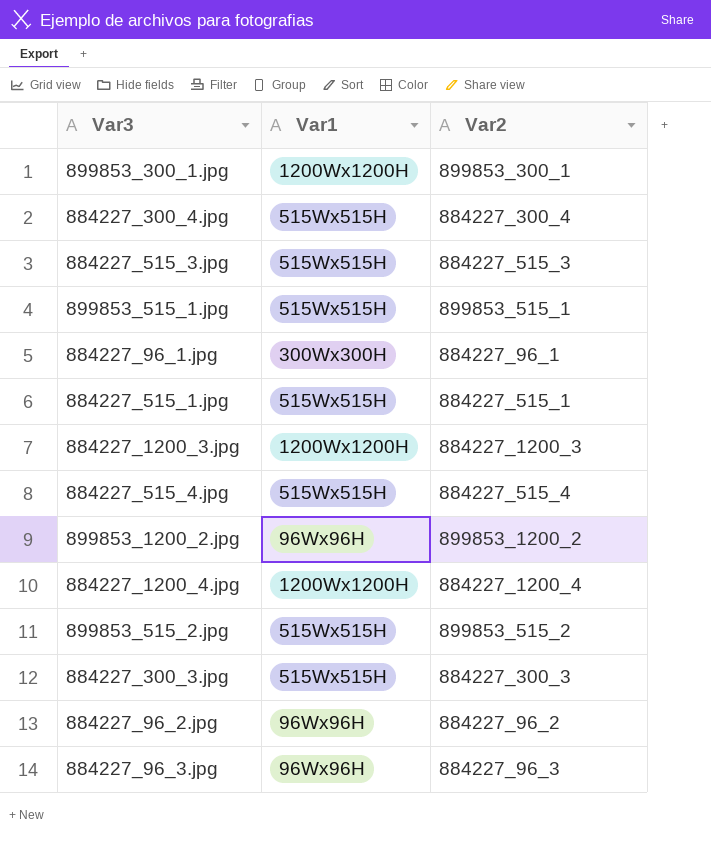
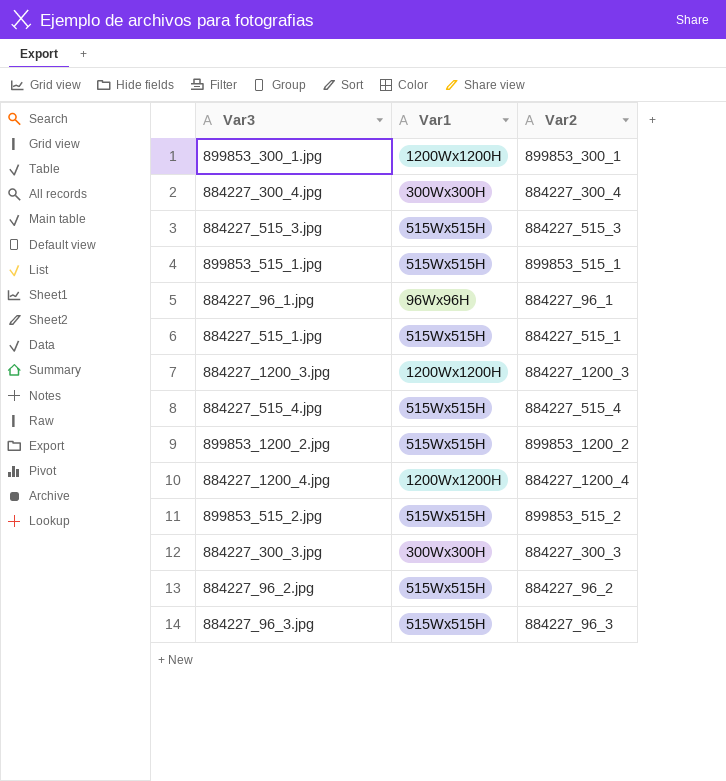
884227_300_4.jpg | Var1: 515Wx515H -> 300Wx300H
884227_96_1.jpg | Var1: 300Wx300H -> 96Wx96H
899853_1200_2.jpg | Var1: 96Wx96H -> 515Wx515H
884227_300_3.jpg | Var1: 515Wx515H -> 300Wx300H
884227_96_2.jpg | Var1: 96Wx96H -> 515Wx515H
884227_96_3.jpg | Var1: 96Wx96H -> 515Wx515H

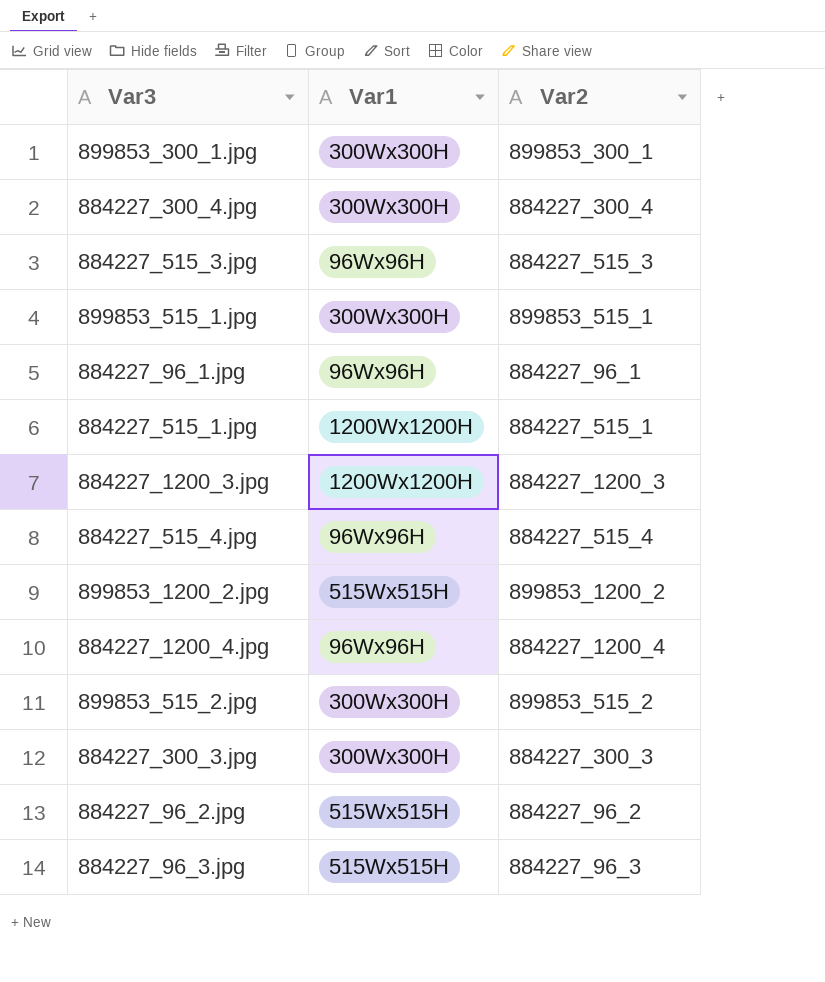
899853_300_1.jpg | Var1: 1200Wx1200H -> 300Wx300H
884227_515_3.jpg | Var1: 515Wx515H -> 96Wx96H
899853_515_1.jpg | Var1: 515Wx515H -> 300Wx300H
884227_515_1.jpg | Var1: 515Wx515H -> 1200Wx1200H
884227_515_4.jpg | Var1: 515Wx515H -> 96Wx96H
884227_1200_4.jpg | Var1: 1200Wx1200H -> 96Wx96H
899853_515_2.jpg | Var1: 515Wx515H -> 300Wx300H

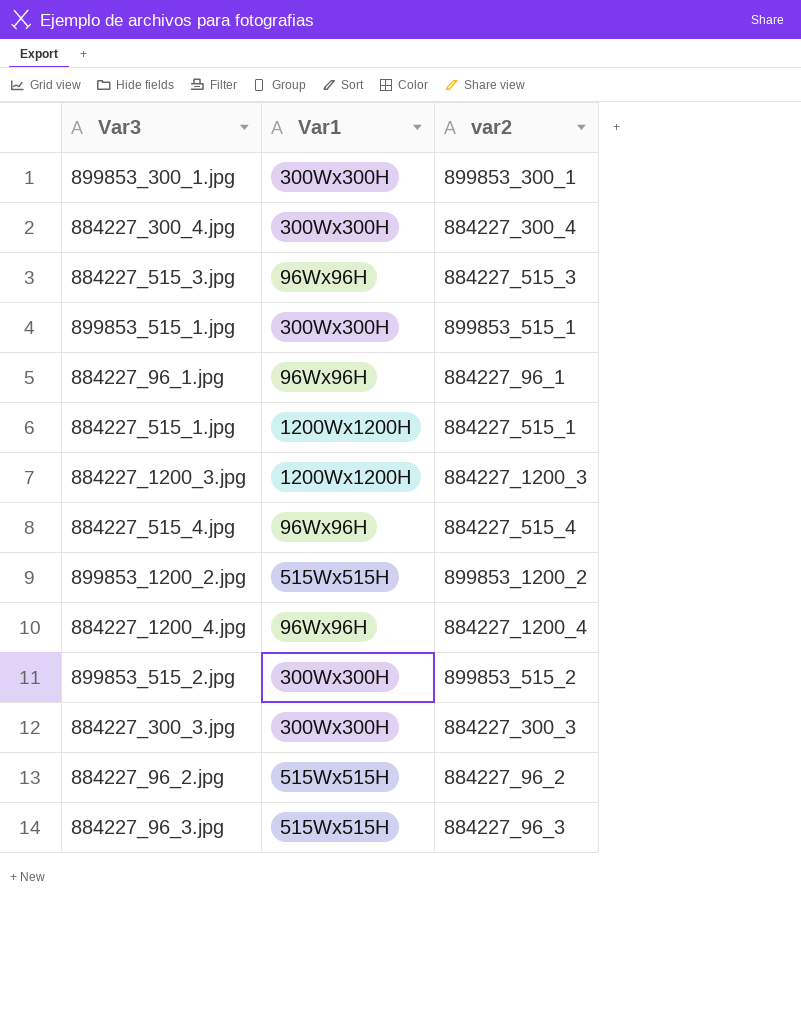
column name: Var2 -> var2

